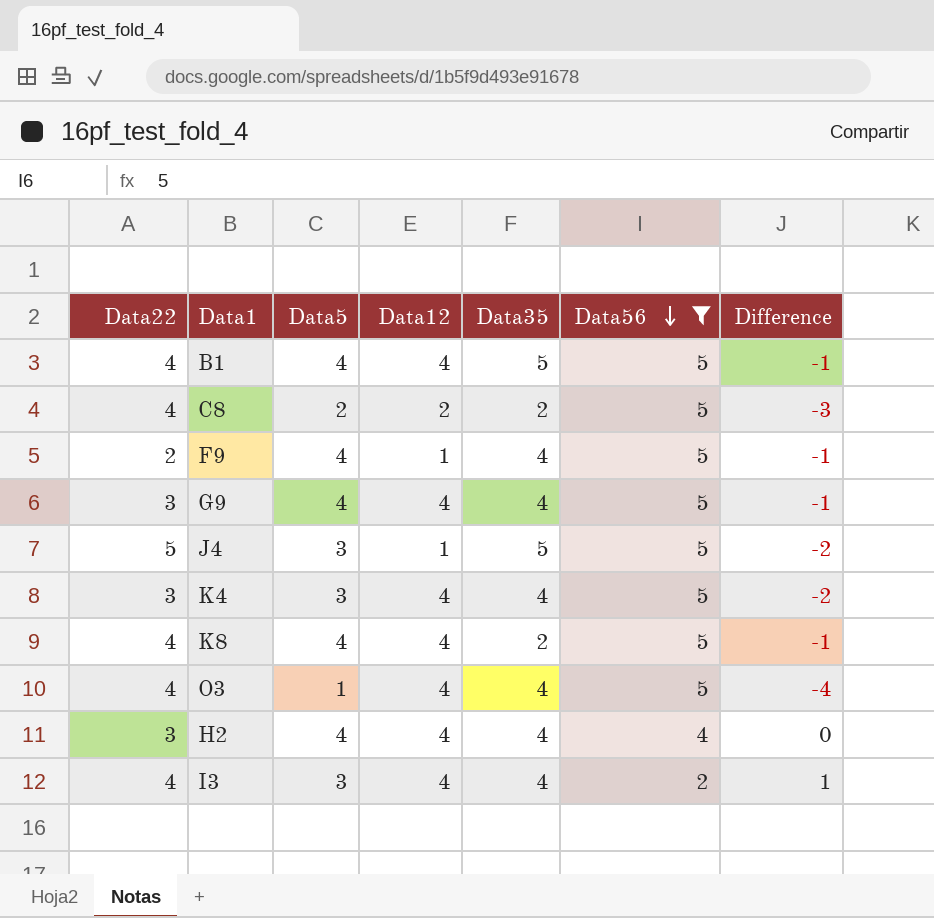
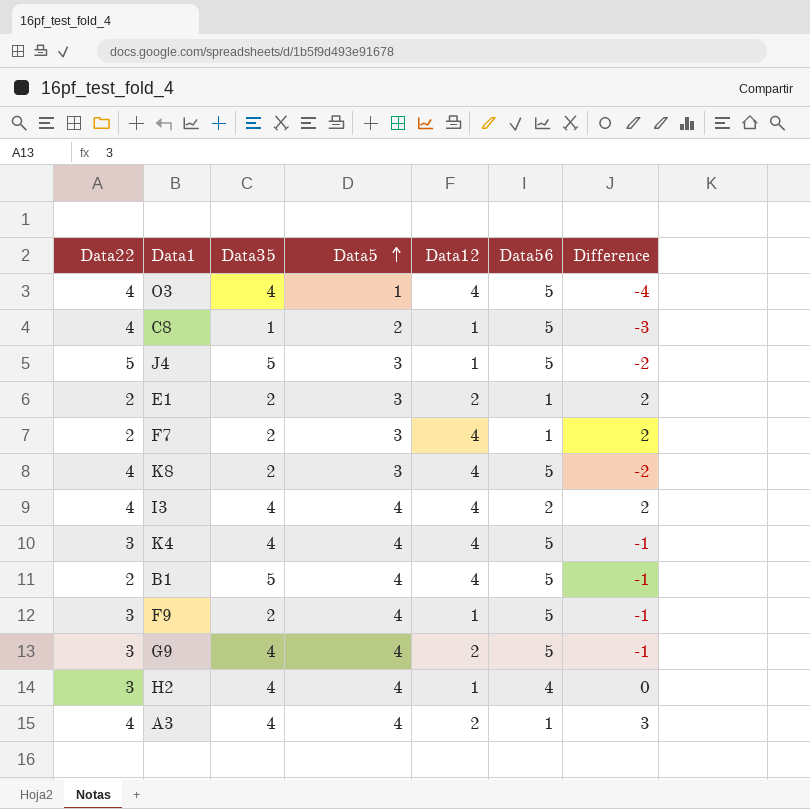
filter: Data56 != 1 -> none
row order: Data56 descending -> Data5 ascending
column Data35 | position: 5 -> 3
C8 | Data35: 2 -> 1
C8 | Data12: 2 -> 1
K8 | Data5: 4 -> 3
K8 | Difference: -1 -> -2
I3 | Data5: 3 -> 4
I3 | Difference: 1 -> 2
K4 | Data5: 3 -> 4
K4 | Difference: -2 -> -1
B1 | Data22: 4 -> 2
F9 | Data22: 2 -> 3
F9 | Data35: 4 -> 2
G9 | Data12: 4 -> 2
H2 | Data12: 4 -> 1

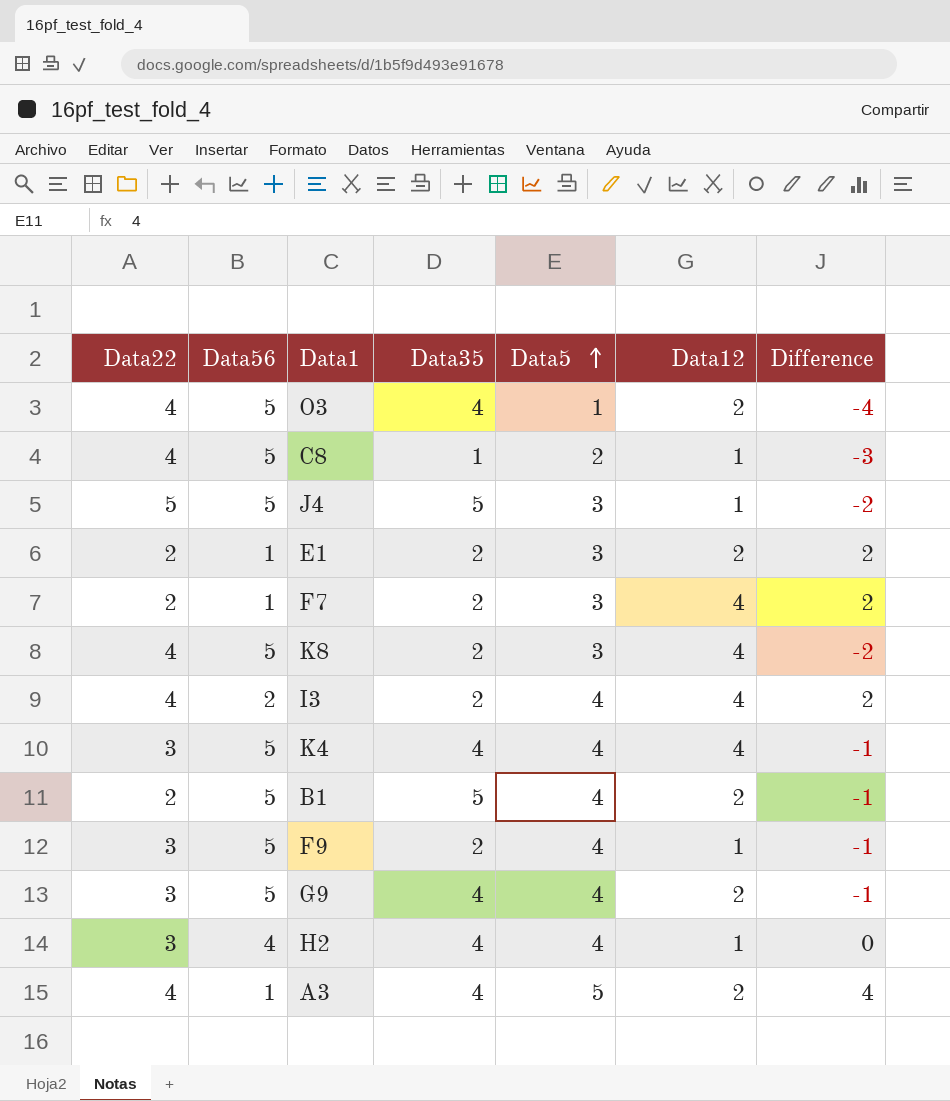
column Data56 | position: 6 -> 2
O3 | Data12: 4 -> 2
I3 | Data35: 4 -> 2
B1 | Data12: 4 -> 2
A3 | Data5: 4 -> 5
A3 | Difference: 3 -> 4

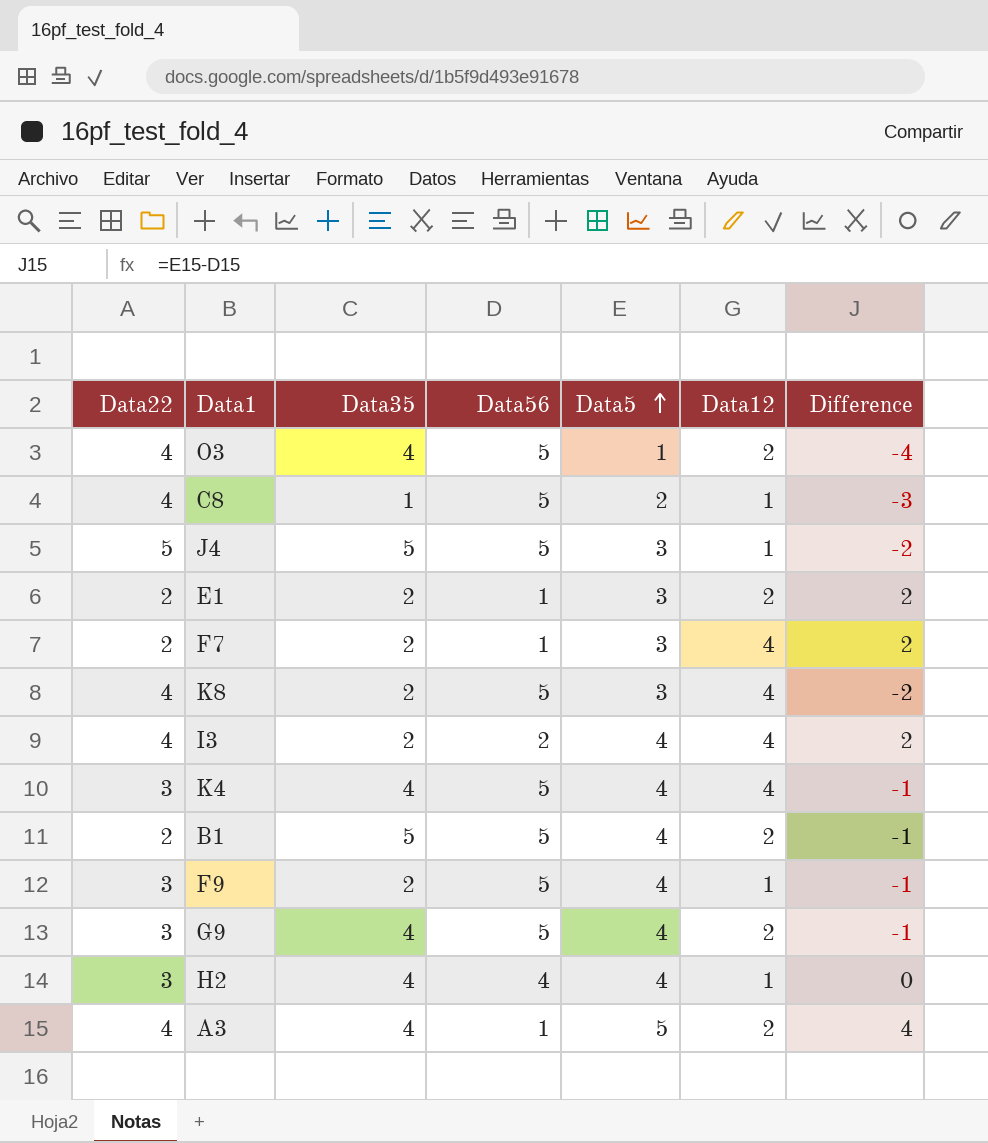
column Data56 | position: 2 -> 4

